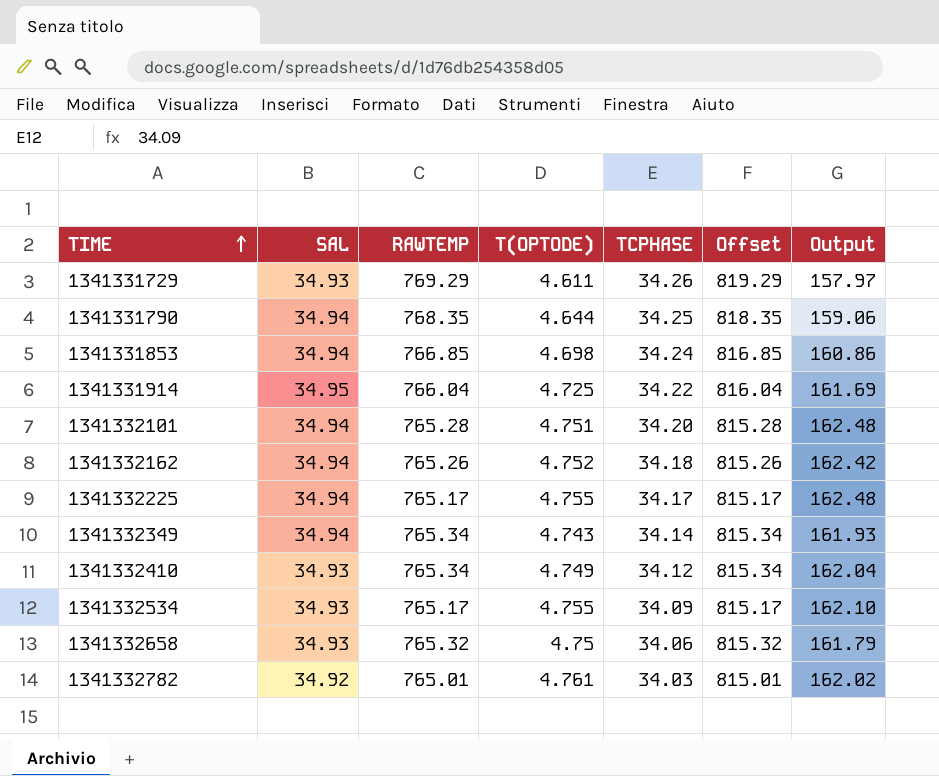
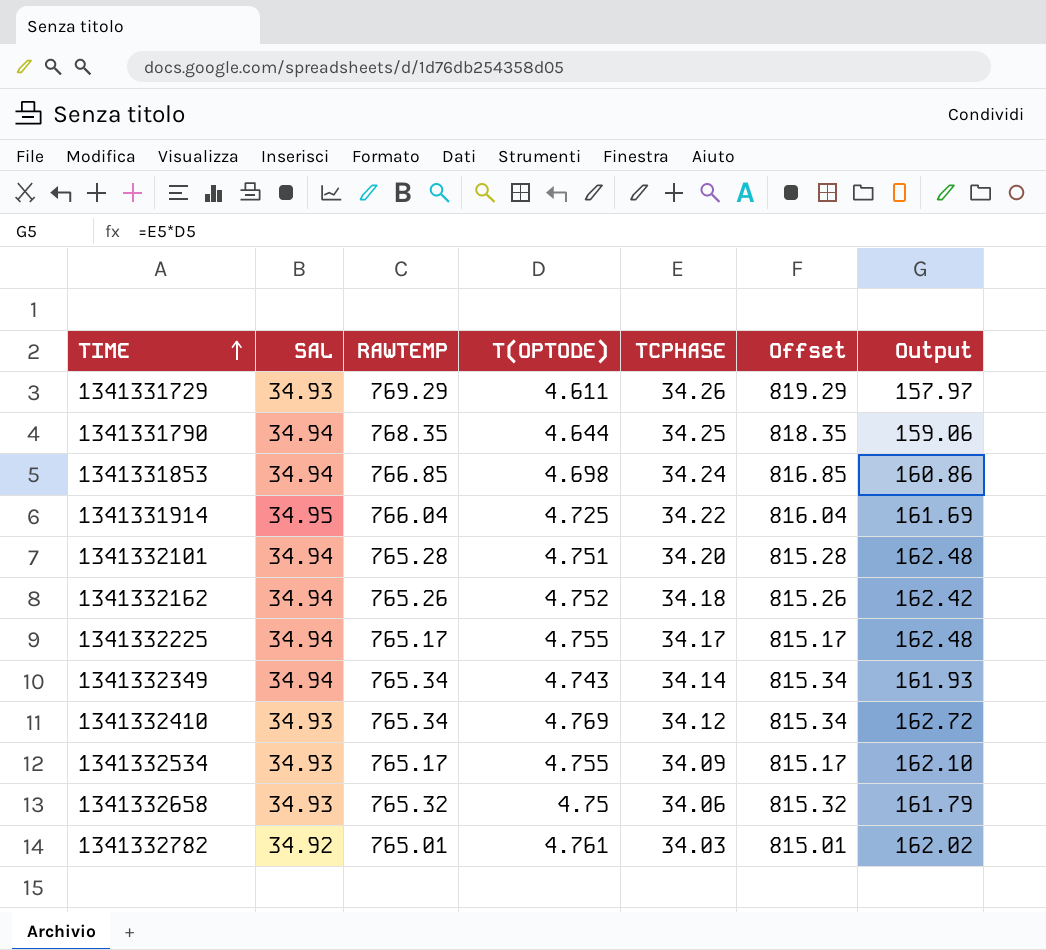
1341332410 | T(OPTODE): 4.749 -> 4.769
1341332410 | Output: 162.04 -> 162.72

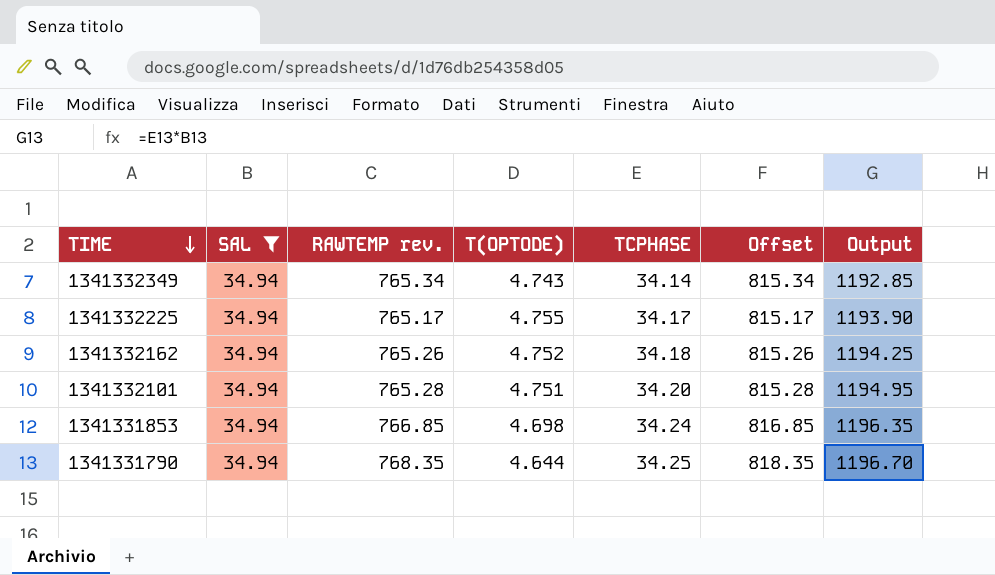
filter: none -> SAL = 34.94
row order: TIME ascending -> TIME descending
column name: RAWTEMP -> RAWTEMP rev.
column Output | formula: [T(OPTODE)] * [TCPHASE] -> [SAL] * [TCPHASE]

